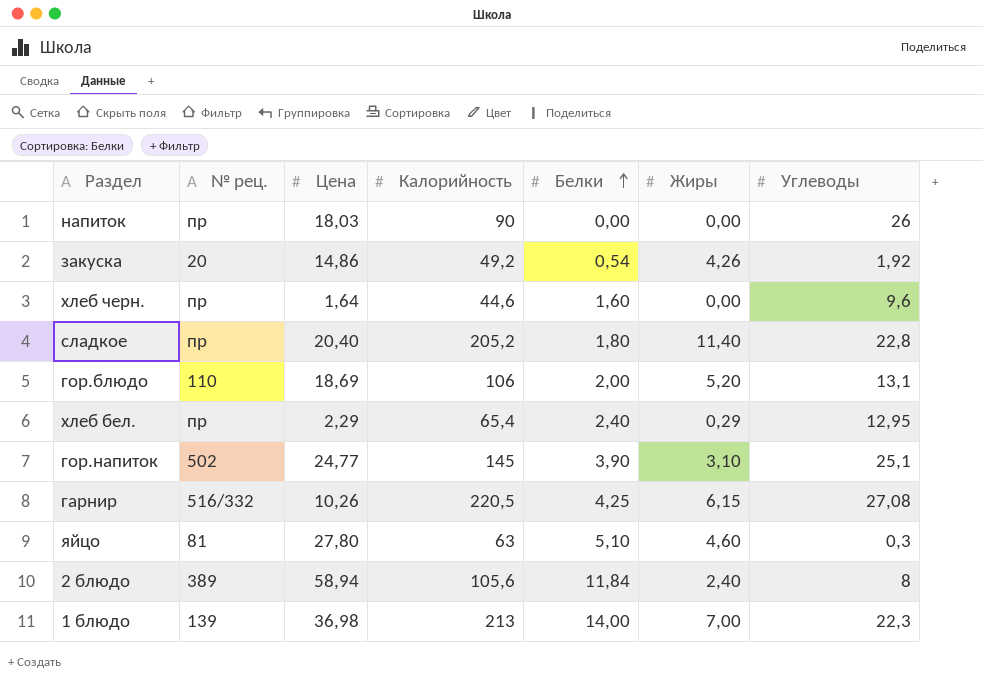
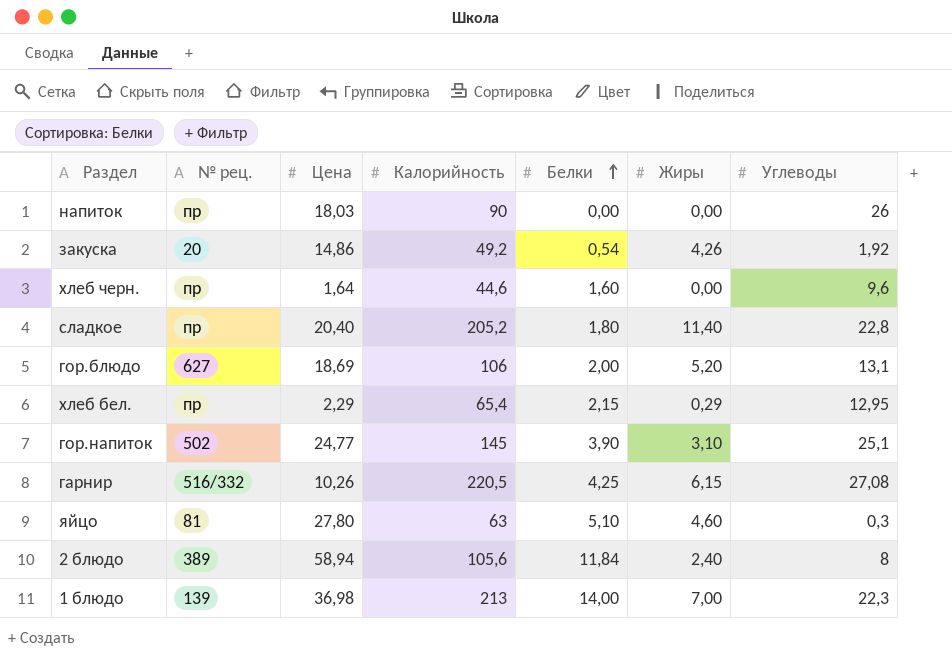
гор.блюдо | № рец.: 110 -> 627
хлеб бел. | Белки: 2,40 -> 2,15

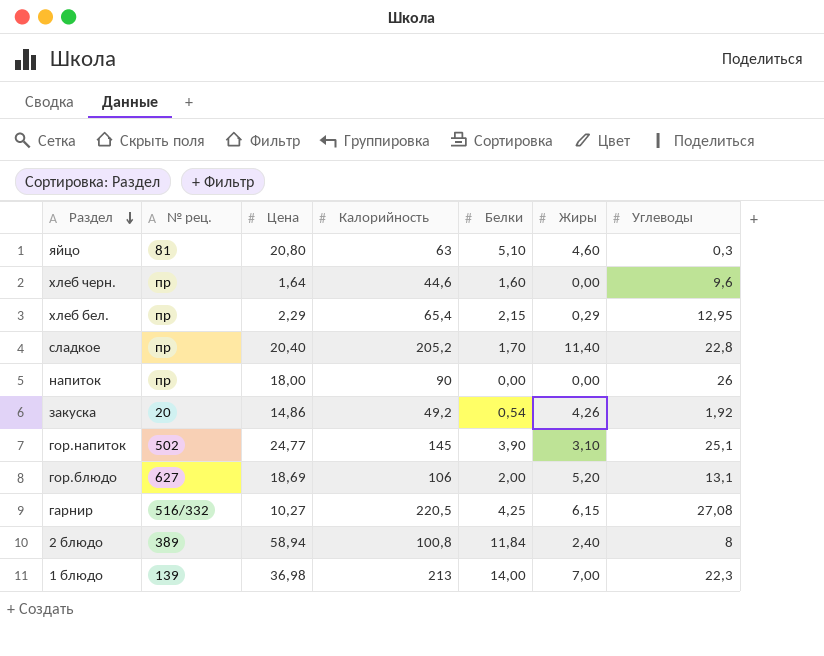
row order: Белки ascending -> Раздел descending
яйцо | Цена: 27,80 -> 20,80
сладкое | Белки: 1,80 -> 1,70
напиток | Цена: 18,03 -> 18,00
гарнир | Цена: 10,26 -> 10,27
2 блюдо | Калорийность: 105,6 -> 100,8

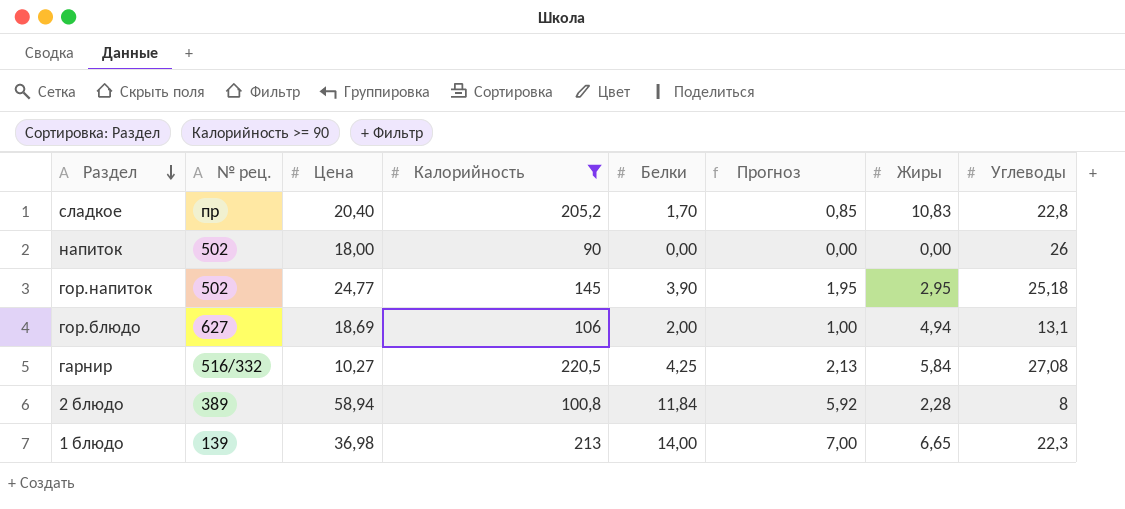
filter: none -> Калорийность >= 90
column Прогноз | formula: none -> [Белки] * 0,5
сладкое | Жиры: 11,40 -> 10,83
напиток | № рец.: пр -> 502
гор.напиток | Жиры: 3,10 -> 2,95
гор.напиток | Углеводы: 25,1 -> 25,18
гор.блюдо | Жиры: 5,20 -> 4,94
гарнир | Жиры: 6,15 -> 5,84
2 блюдо | Жиры: 2,40 -> 2,28
1 блюдо | Жиры: 7,00 -> 6,65

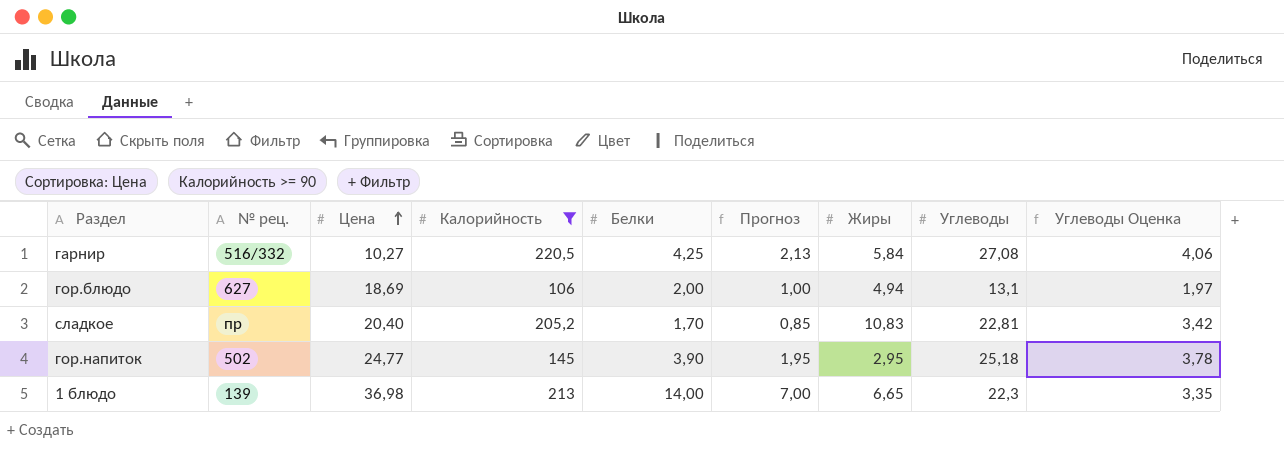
row order: Раздел descending -> Цена ascending
column Углеводы Оценка | formula: none -> [Углеводы] * 0,15
row напиток: 502 | 18,00 | 90 | 0,00 | 0,00 | 0,00 | 26 -> none
row 2 блюдо: 389 | 58,94 | 100,8 | 11,84 | 5,92 | 2,28 | 8 -> none
сладкое | Углеводы: 22,8 -> 22,81

